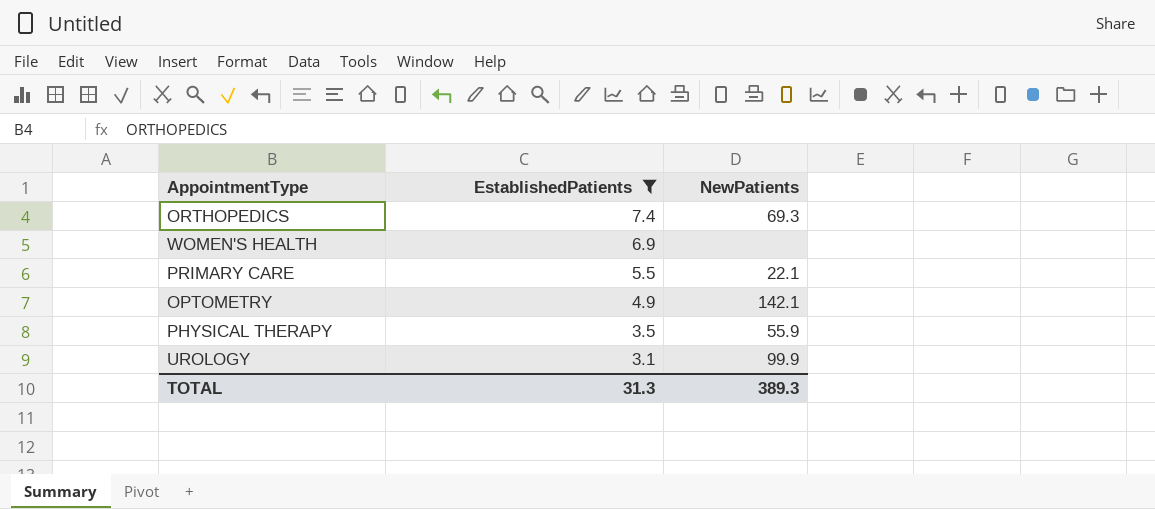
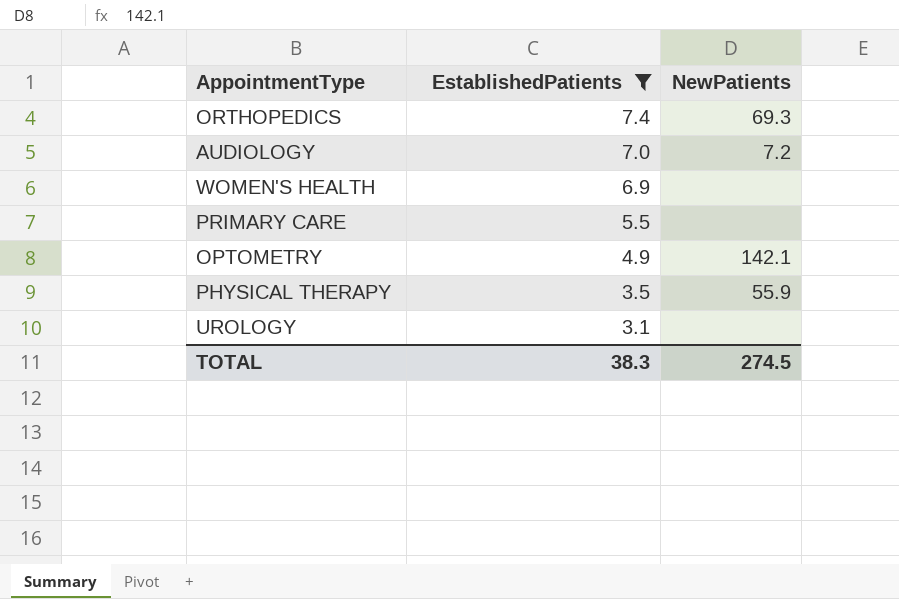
row AUDIOLOGY: none -> 7.0 | 7.2
PRIMARY CARE | NewPatients: 22.1 -> none
UROLOGY | NewPatients: 99.9 -> none
TOTAL | EstablishedPatients: 31.3 -> 38.3
TOTAL | NewPatients: 389.3 -> 274.5

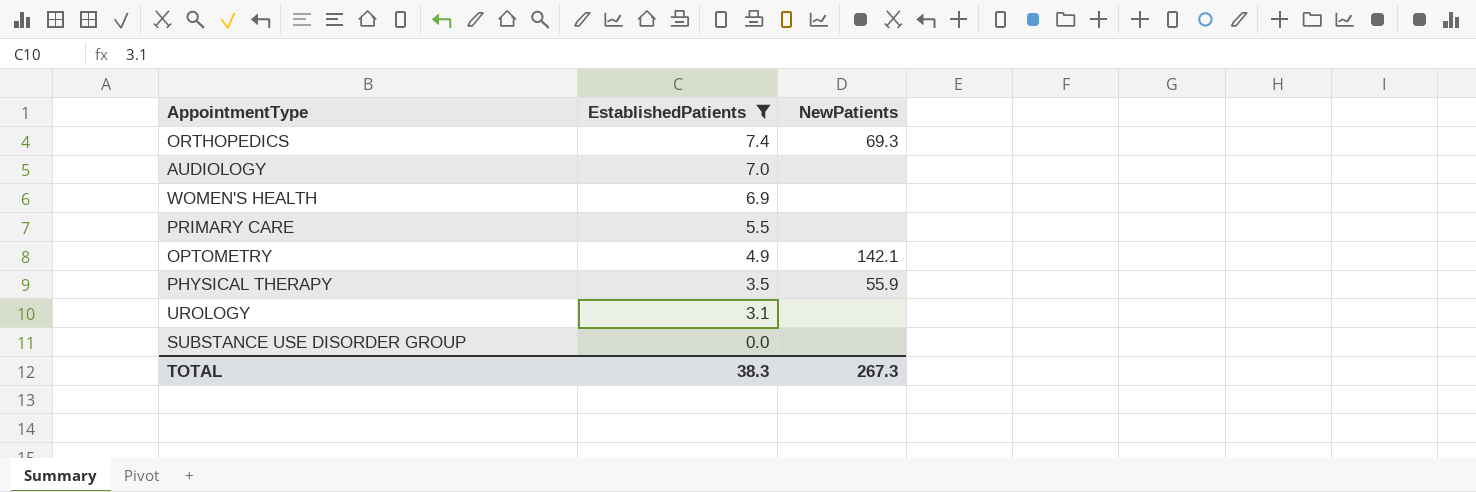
AUDIOLOGY | NewPatients: 7.2 -> none
row SUBSTANCE USE DISORDER GROUP: none -> 0.0 | none
TOTAL | NewPatients: 274.5 -> 267.3

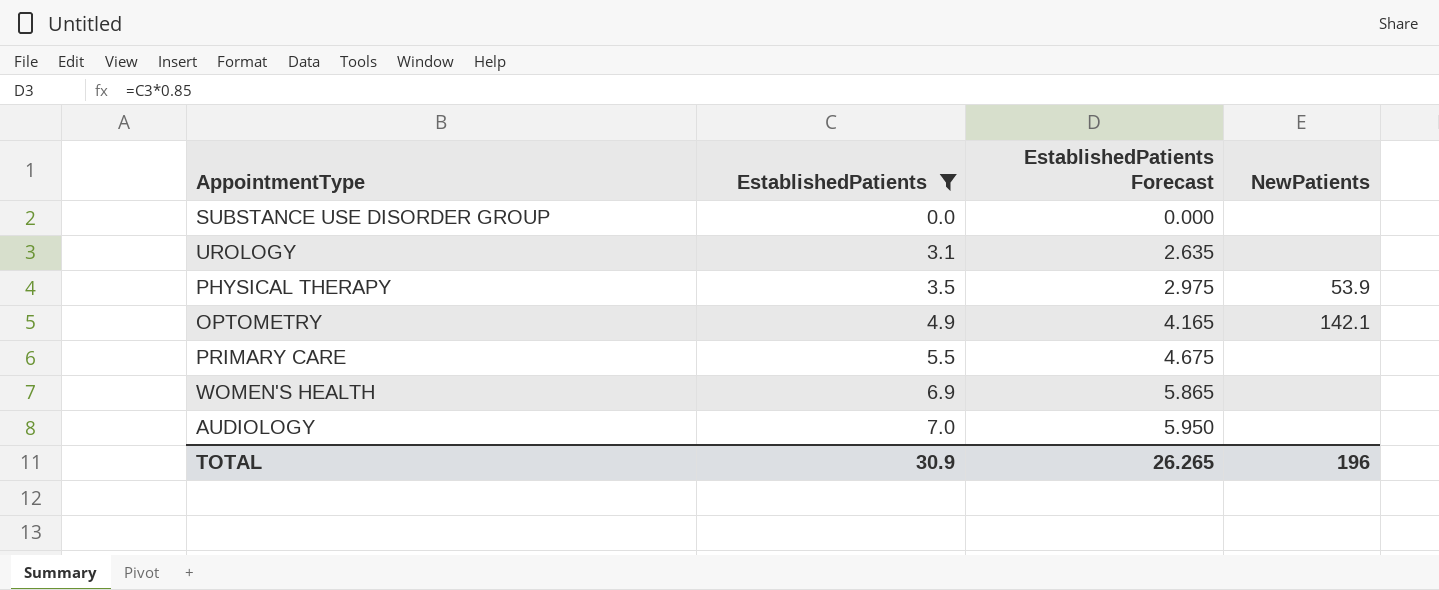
row order: EstablishedPatients descending -> EstablishedPatients ascending
column EstablishedPatients Forecast | formula: none -> [EstablishedPatients] * 0.85
row ORTHOPEDICS: 7.4 | 69.3 -> none
PHYSICAL THERAPY | NewPatients: 55.9 -> 53.9
TOTAL | EstablishedPatients: 38.3 -> 30.9
TOTAL | NewPatients: 267.3 -> 196

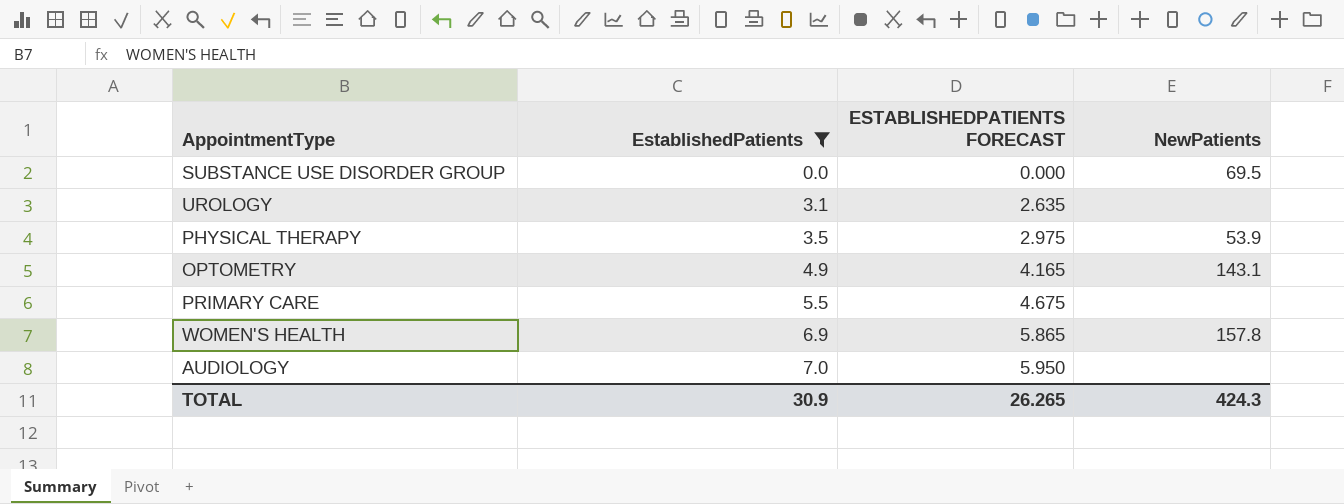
column name: EstablishedPatients Forecast -> ESTABLISHEDPATIENTS FORECAST
SUBSTANCE USE DISORDER GROUP | NewPatients: none -> 69.5
OPTOMETRY | NewPatients: 142.1 -> 143.1
WOMEN'S HEALTH | NewPatients: none -> 157.8
TOTAL | NewPatients: 196 -> 424.3

